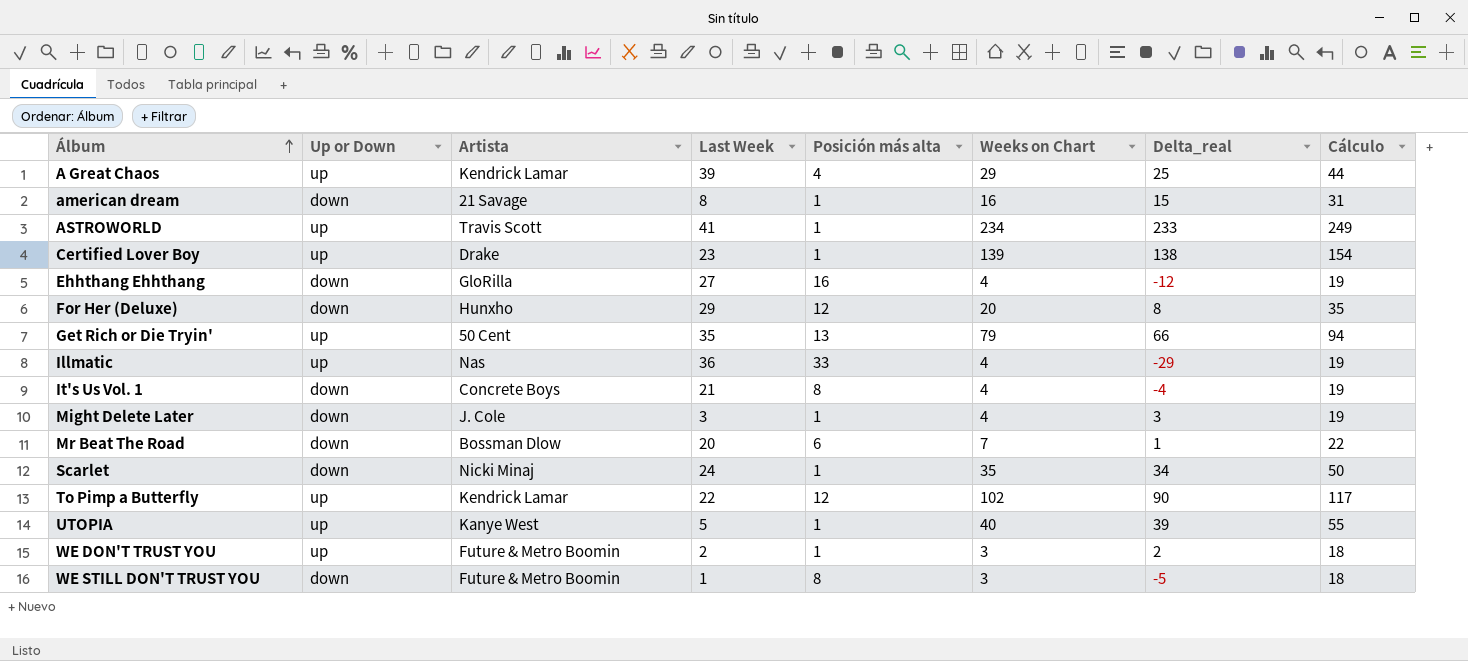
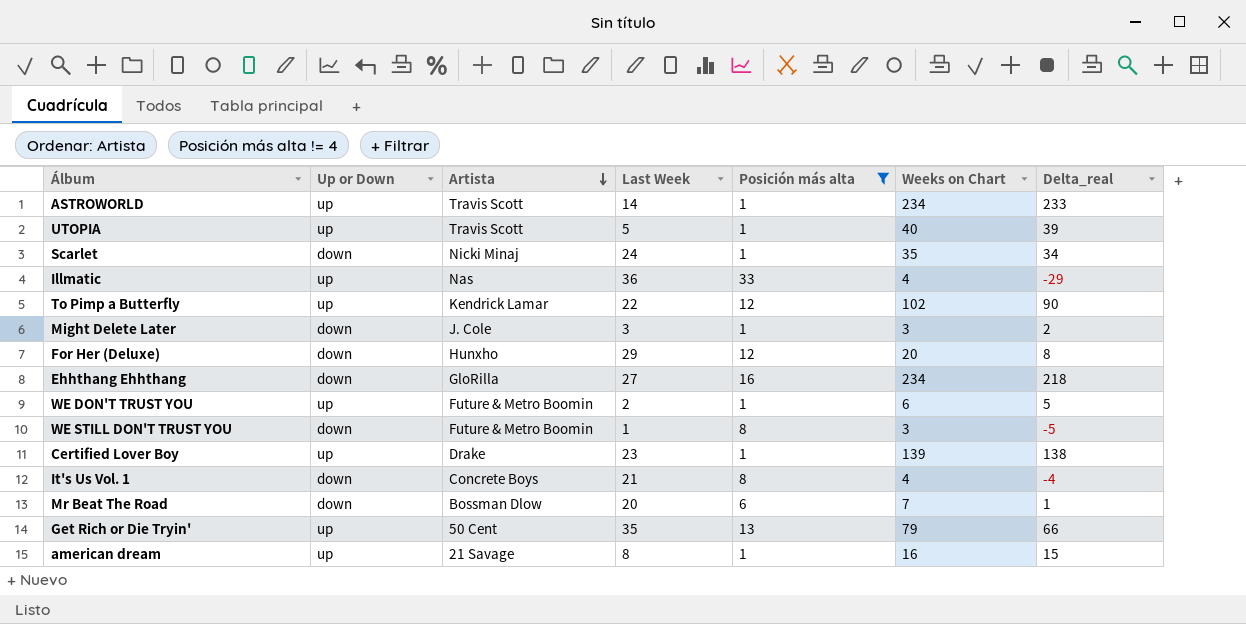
filter: none -> Posición más alta != 4
row order: Álbum ascending -> Artista descending
column Cálculo | formula: [Weeks on Chart] + 15 -> none
ASTROWORLD | Last Week: 41 -> 14
UTOPIA | Artista: Kanye West -> Travis Scott
Might Delete Later | Weeks on Chart: 4 -> 3
Might Delete Later | Delta_real: 3 -> 2
Ehhthang Ehhthang | Weeks on Chart: 4 -> 234
Ehhthang Ehhthang | Delta_real: -12 -> 218
WE DON'T TRUST YOU | Weeks on Chart: 3 -> 6
WE DON'T TRUST YOU | Delta_real: 2 -> 5
american dream | Up or Down: down -> up

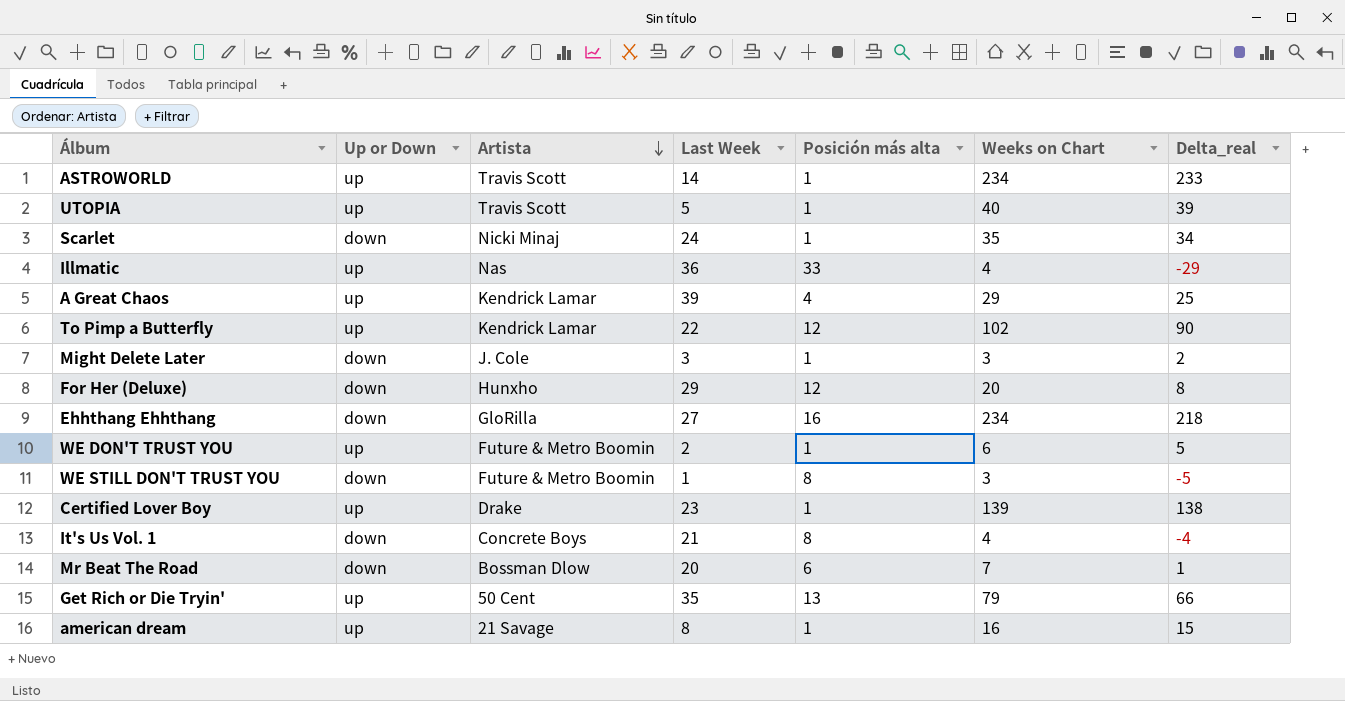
filter: Posición más alta != 4 -> none

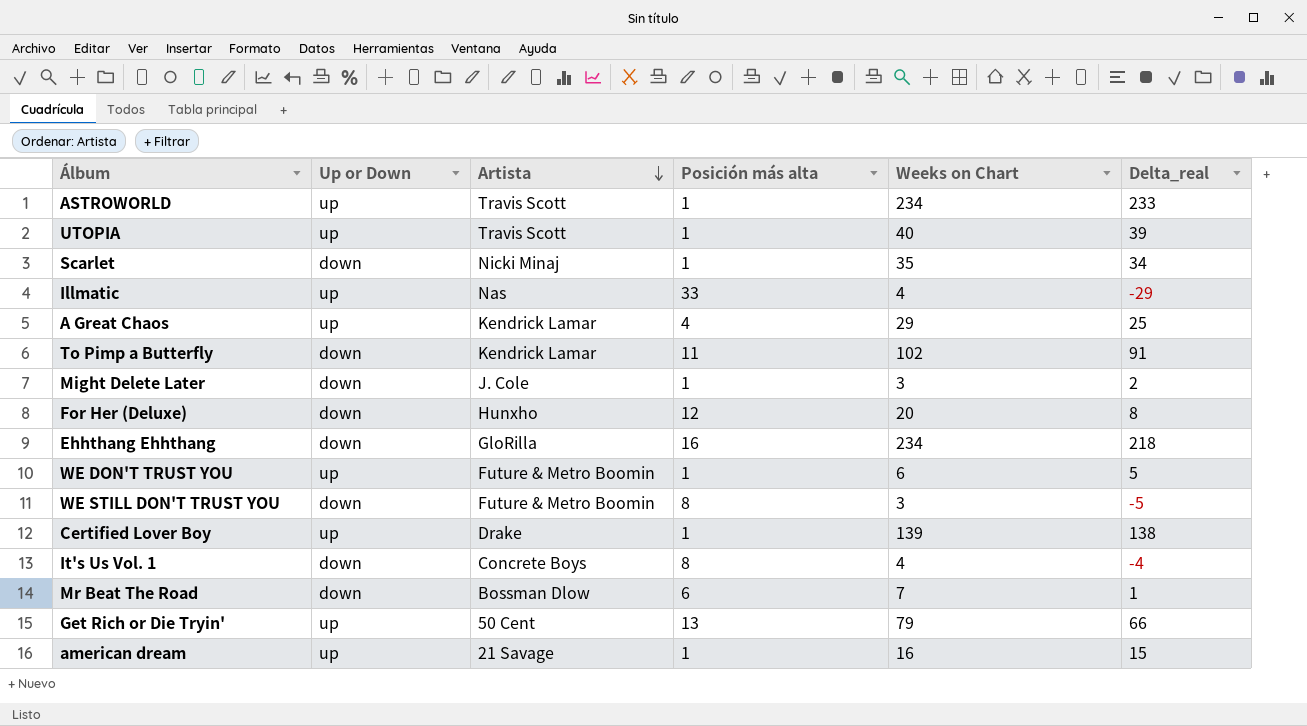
column Last Week | position: 4 -> none
To Pimp a Butterfly | Up or Down: up -> down
To Pimp a Butterfly | Posición más alta: 12 -> 11
To Pimp a Butterfly | Delta_real: 90 -> 91

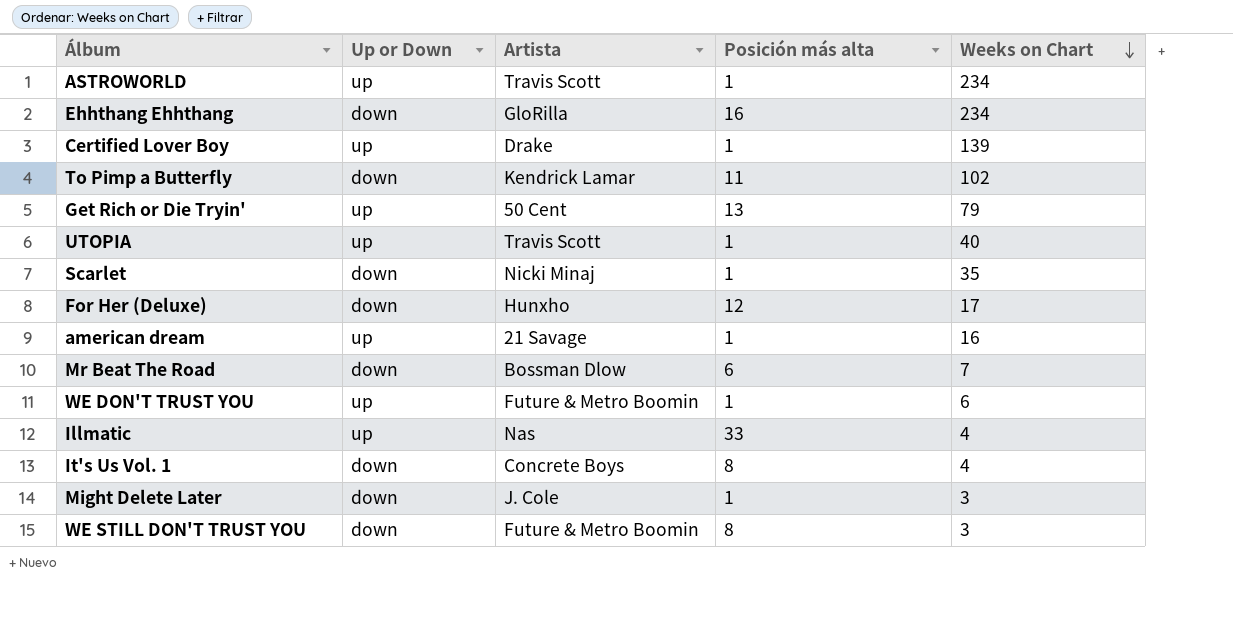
row order: Artista descending -> Weeks on Chart descending
column Delta_real | formula: [Weeks on Chart] - [Posición más alta] -> none
row A Great Chaos: up | Kendrick Lamar | 4 | 29 | 25 -> none
For Her (Deluxe) | Weeks on Chart: 20 -> 17

